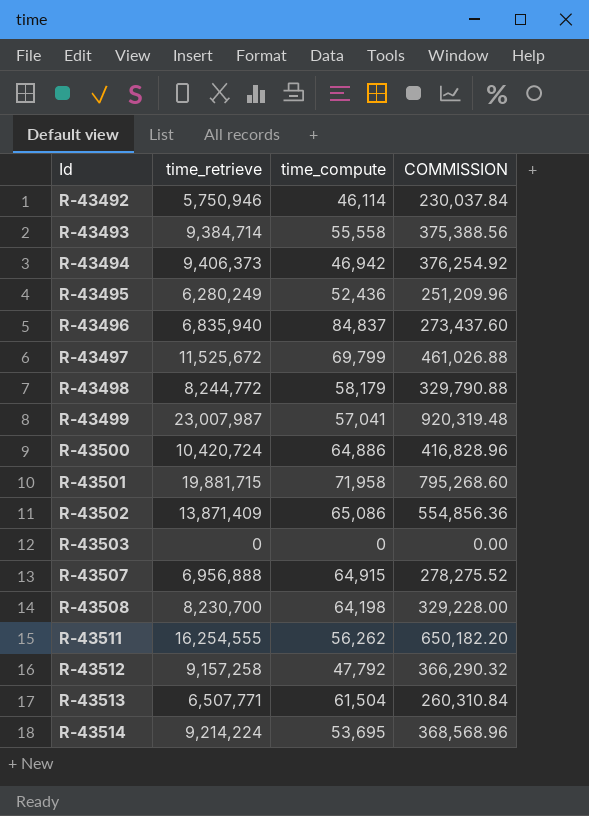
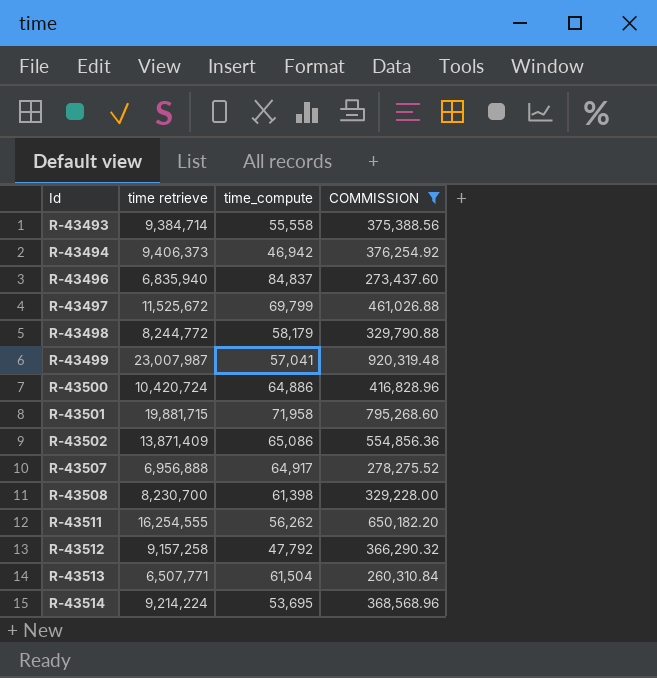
filter: none -> COMMISSION >= 260,310.84
column name: time_retrieve -> time retrieve
R-43507 | time_compute: 64,915 -> 64,917
R-43508 | time_compute: 64,198 -> 61,398

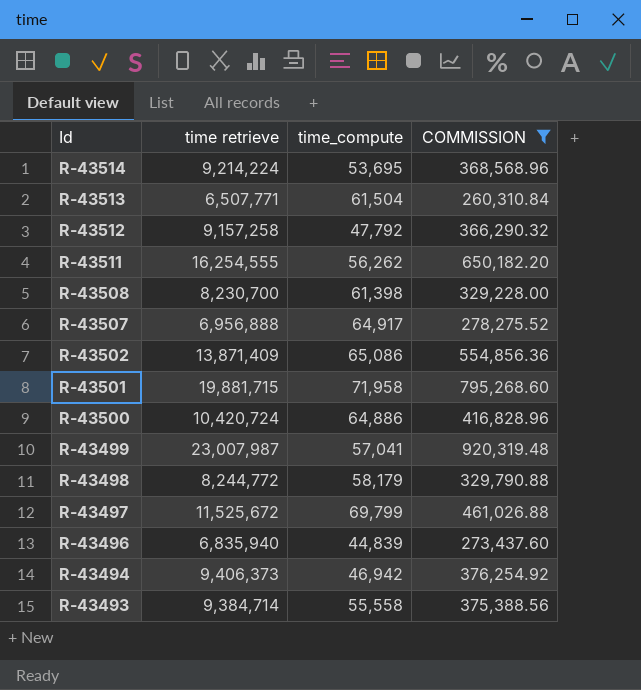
row order: Id ascending -> Id descending
R-43496 | time_compute: 84,837 -> 44,839

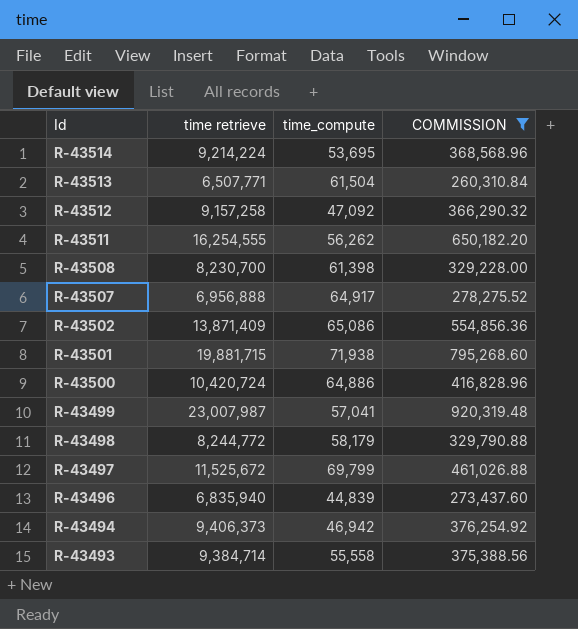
R-43512 | time_compute: 47,792 -> 47,092
R-43501 | time_compute: 71,958 -> 71,938

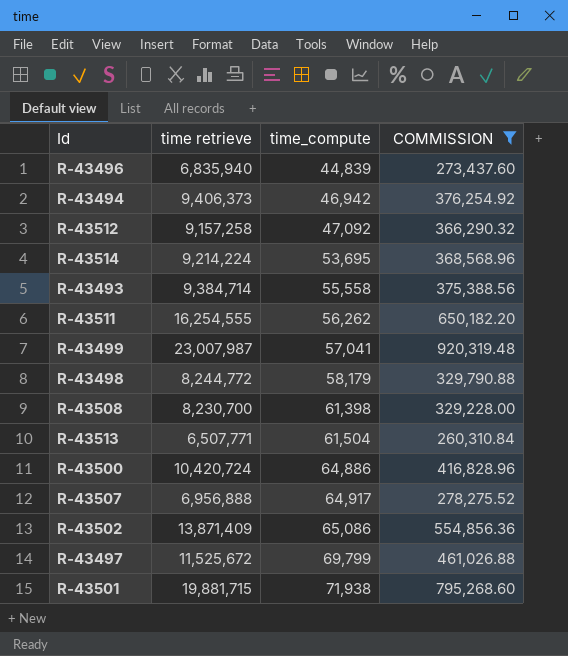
row order: Id descending -> time_compute ascending

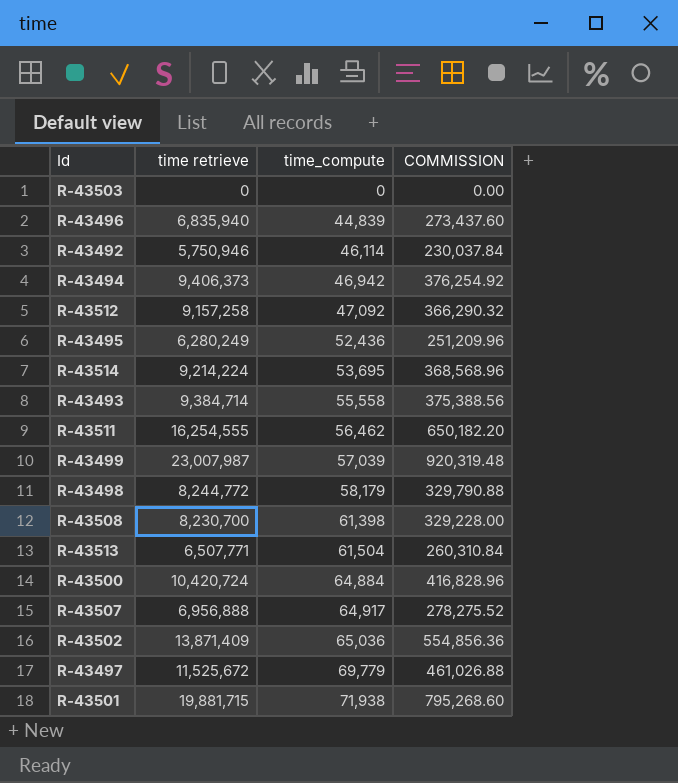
filter: COMMISSION >= 260,310.84 -> none
R-43511 | time_compute: 56,262 -> 56,462
R-43499 | time_compute: 57,041 -> 57,039
R-43500 | time_compute: 64,886 -> 64,884
R-43502 | time_compute: 65,086 -> 65,036
R-43497 | time_compute: 69,799 -> 69,779

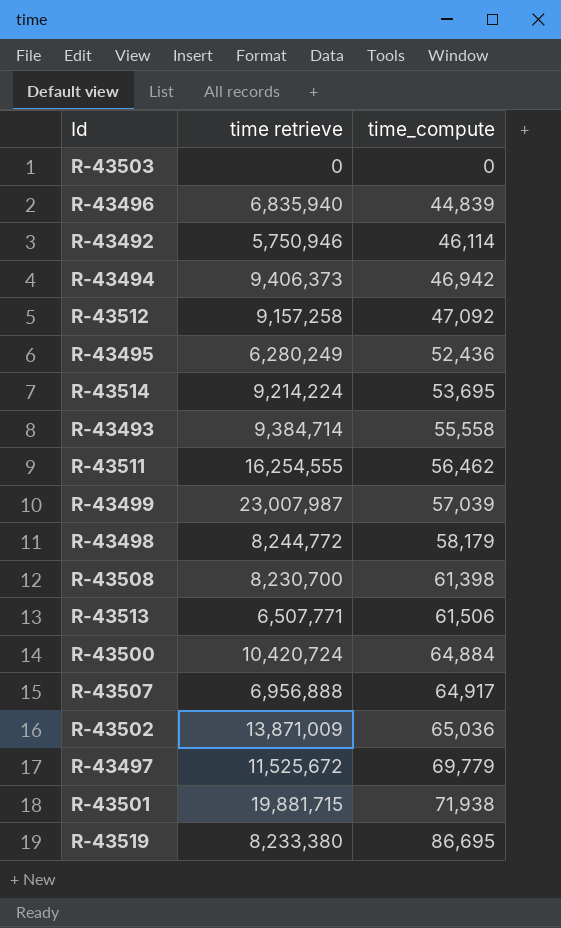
column COMMISSION | formula: [time retrieve] * 0.04 -> none
R-43513 | time_compute: 61,504 -> 61,506
R-43502 | time retrieve: 13,871,409 -> 13,871,009
row R-43519: none -> 8,233,380 | 86,695

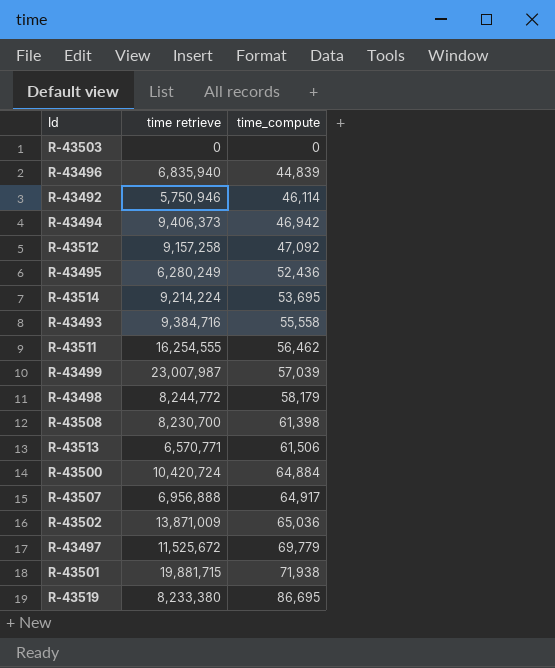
R-43493 | time retrieve: 9,384,714 -> 9,384,716
R-43513 | time retrieve: 6,507,771 -> 6,570,771

